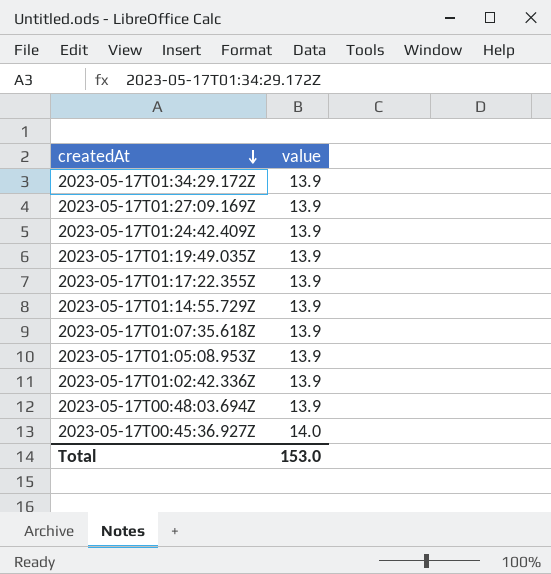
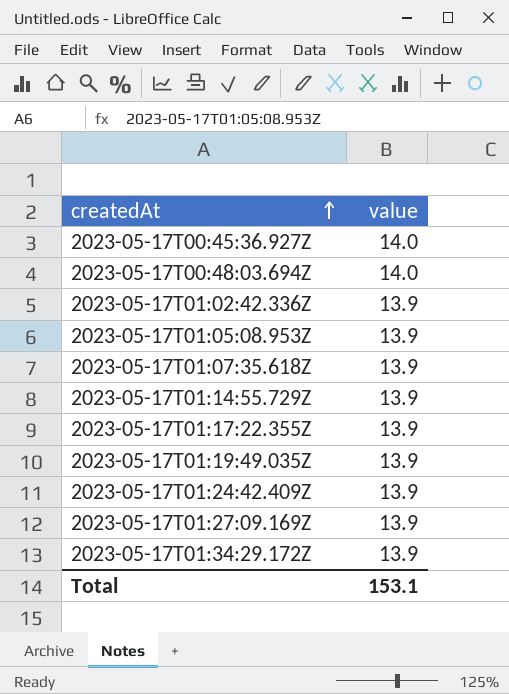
row order: createdAt descending -> createdAt ascending
2023-05-17T00:48:03.694Z | value: 13.9 -> 14.0
Total | value: 153.0 -> 153.1

